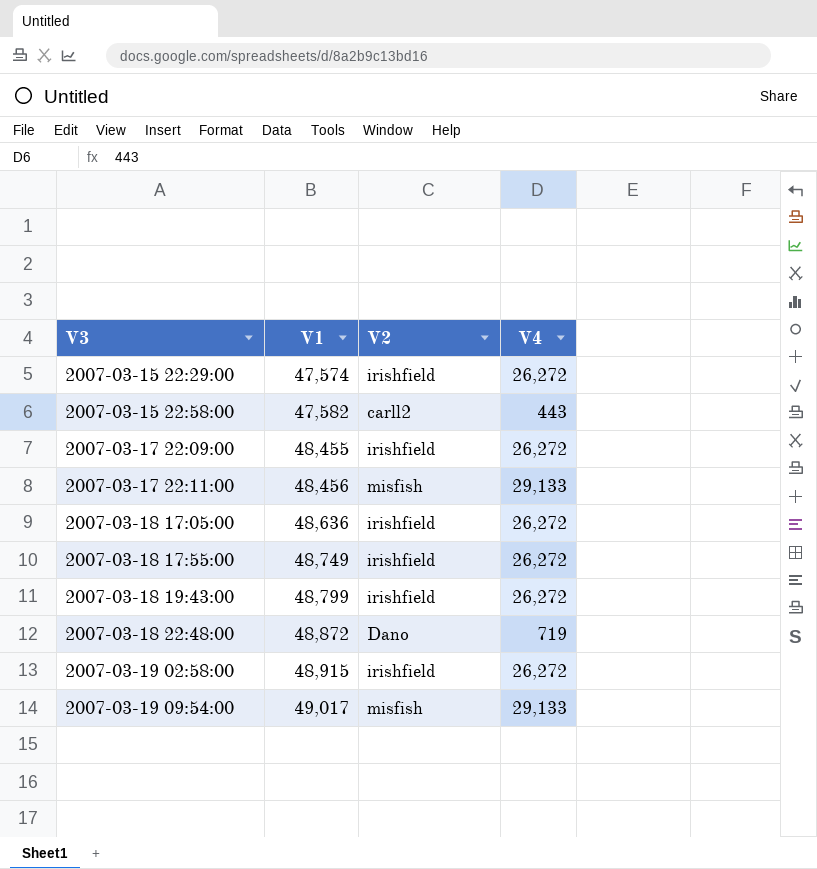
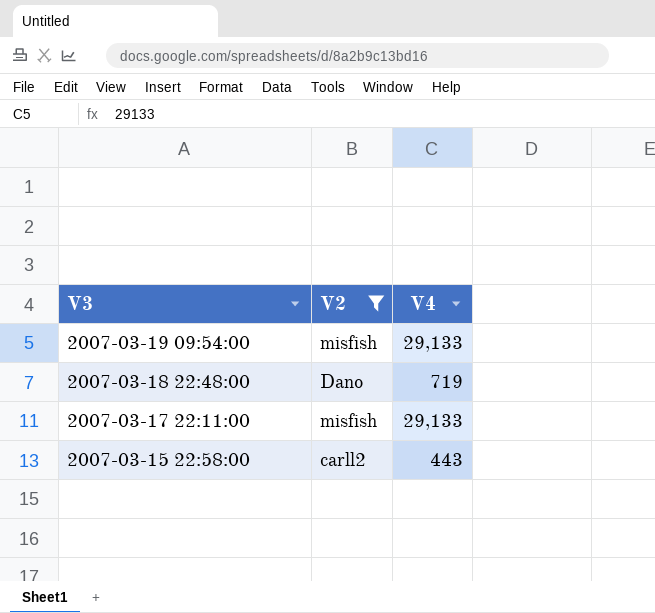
filter: none -> V2 != irishfield
row order: V3 ascending -> V3 descending
column V1 | position: 2 -> none

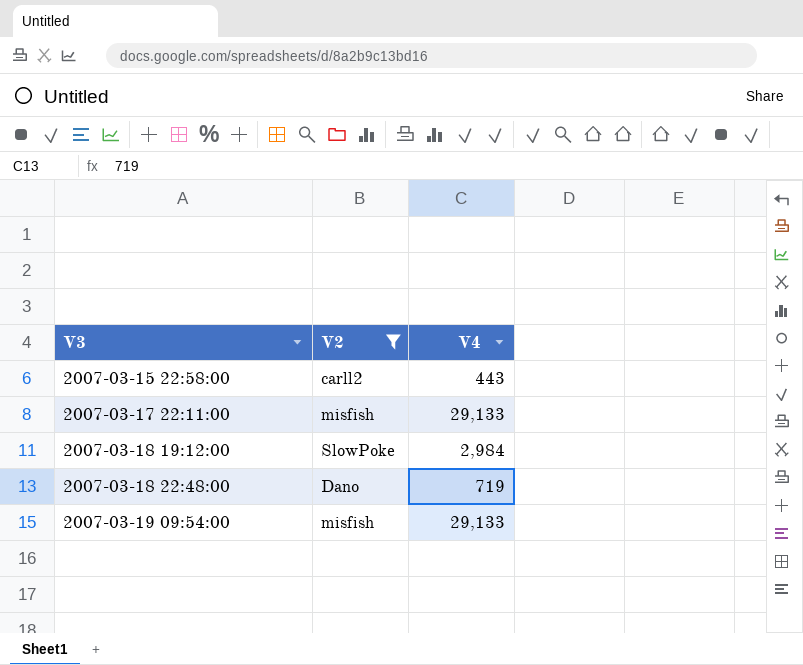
row order: V3 descending -> V3 ascending
row 2007-03-18 19:12:00: none -> SlowPoke | 2,984

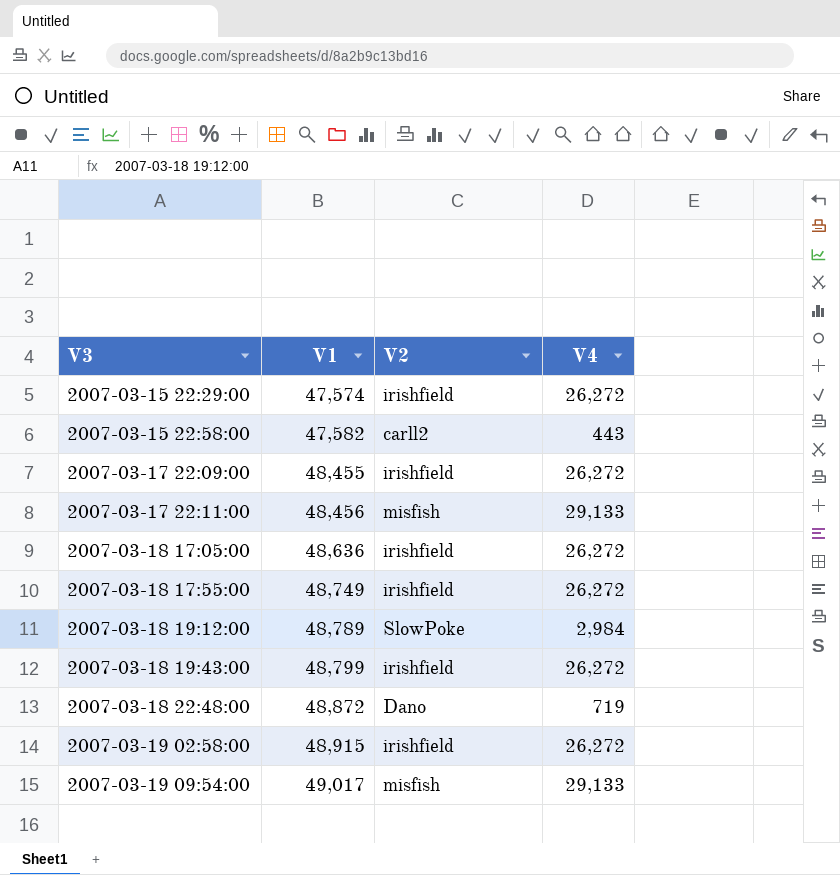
filter: V2 != irishfield -> none
column V1 | position: none -> 2

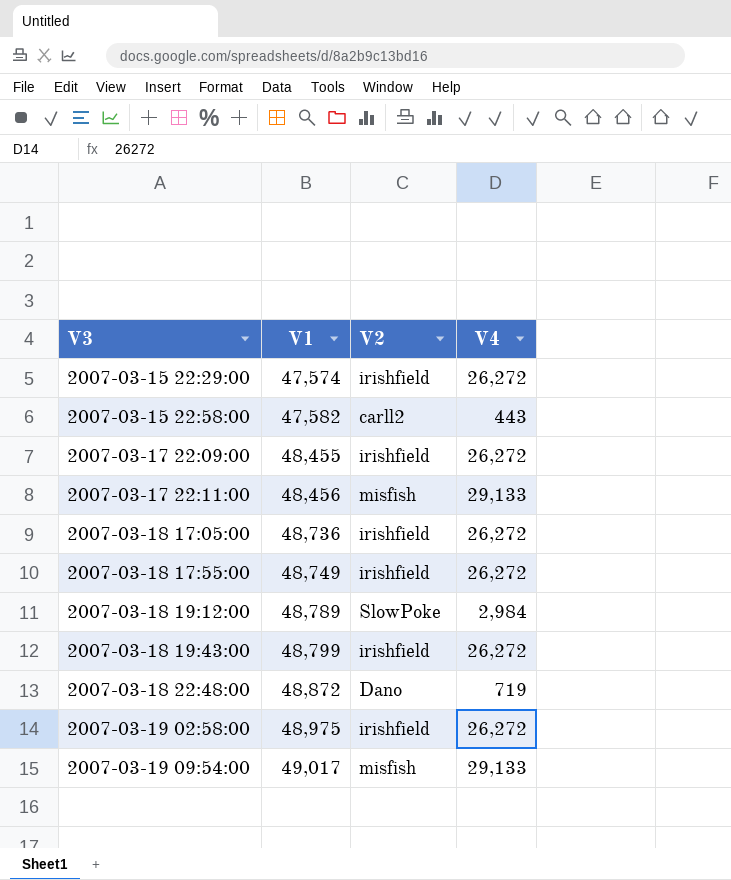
2007-03-18 17:05:00 | V1: 48,636 -> 48,736
2007-03-19 02:58:00 | V1: 48,915 -> 48,975

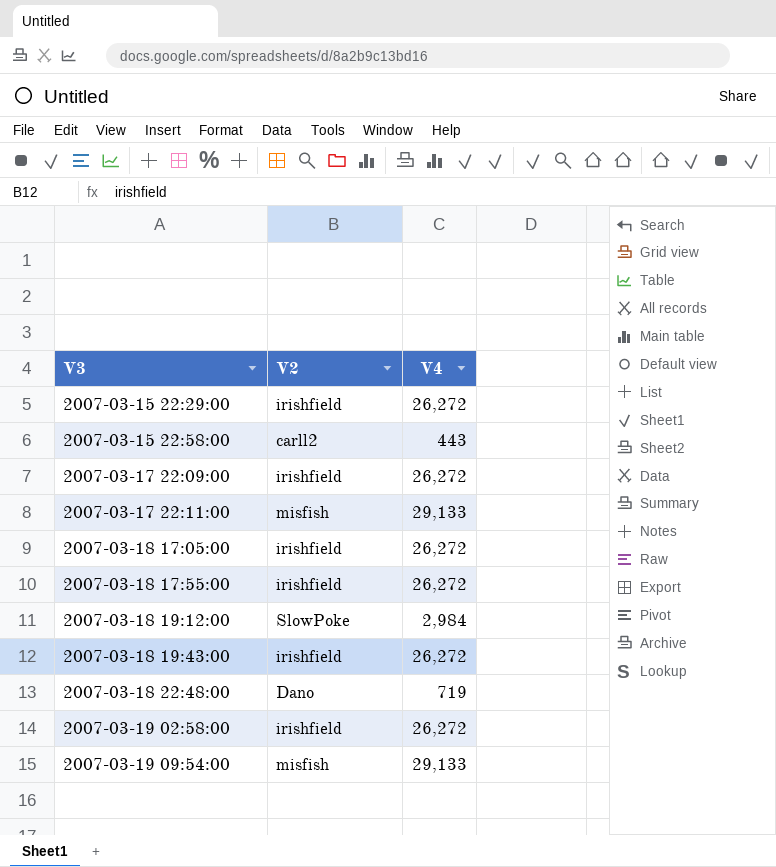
column V1 | position: 2 -> none

